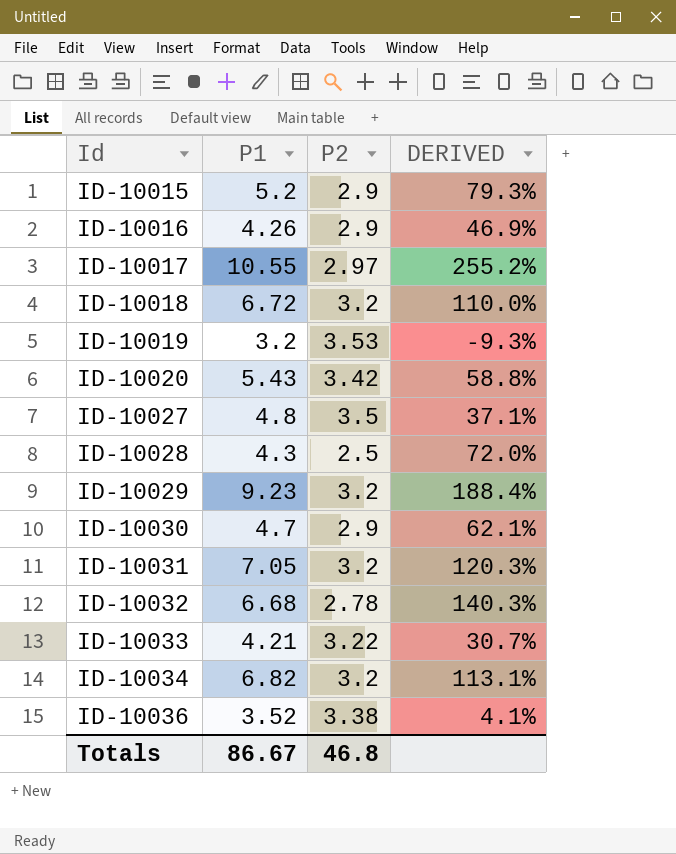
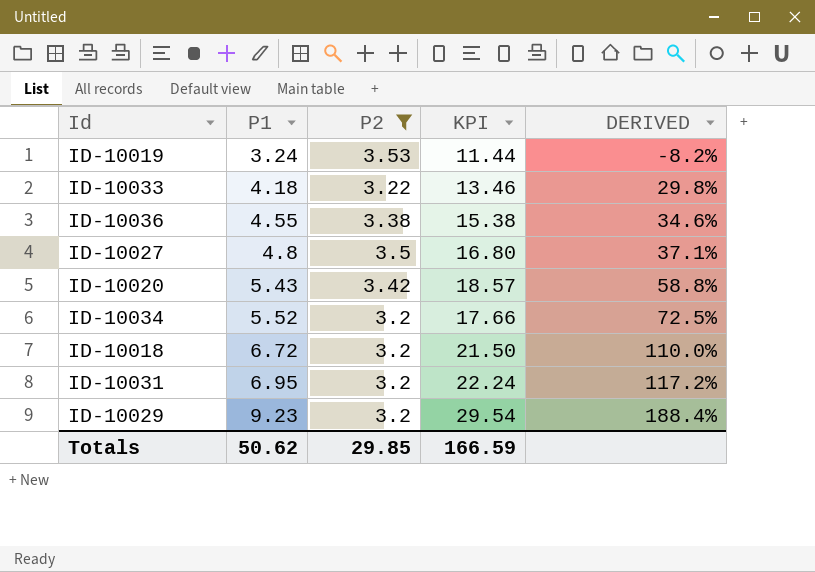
filter: none -> P2 >= 3.2
row order: Id ascending -> P1 ascending
column KPI | formula: none -> [P1] * [P2]
ID-10019 | P1: 3.2 -> 3.24
ID-10019 | DERIVED: -9.3% -> -8.2%
ID-10033 | P1: 4.21 -> 4.18
ID-10033 | DERIVED: 30.7% -> 29.8%
ID-10036 | P1: 3.52 -> 4.55
ID-10036 | DERIVED: 4.1% -> 34.6%
ID-10034 | P1: 6.82 -> 5.52
ID-10034 | DERIVED: 113.1% -> 72.5%
ID-10031 | P1: 7.05 -> 6.95
ID-10031 | DERIVED: 120.3% -> 117.2%
Totals | P1: 86.67 -> 50.62
Totals | P2: 46.8 -> 29.85

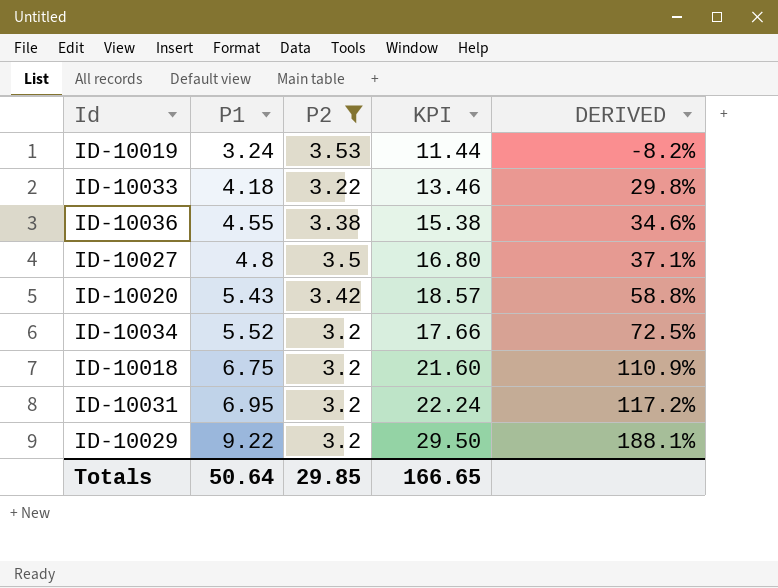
ID-10018 | P1: 6.72 -> 6.75
ID-10018 | KPI: 21.50 -> 21.60
ID-10018 | DERIVED: 110.0% -> 110.9%
ID-10029 | P1: 9.23 -> 9.22
ID-10029 | KPI: 29.54 -> 29.50
ID-10029 | DERIVED: 188.4% -> 188.1%
Totals | P1: 50.62 -> 50.64
Totals | KPI: 166.59 -> 166.65

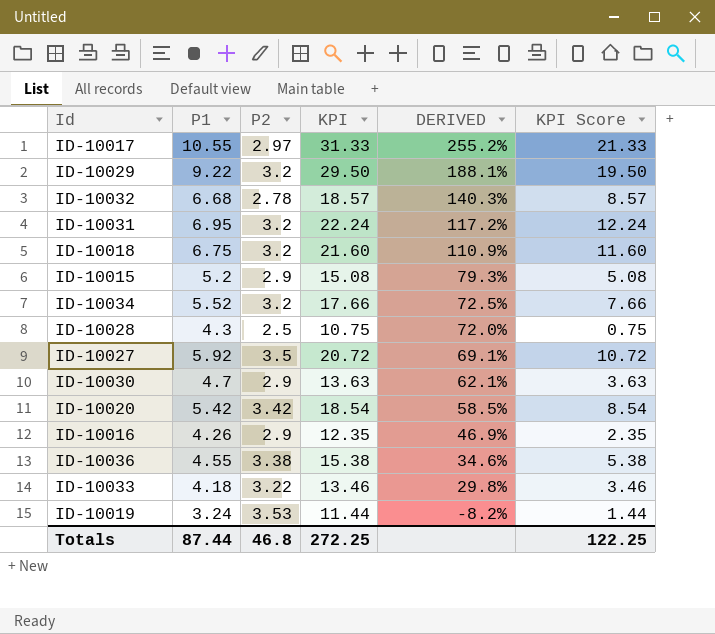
filter: P2 >= 3.2 -> none
row order: P1 ascending -> DERIVED descending
column KPI Score | formula: none -> [KPI] - 10
ID-10027 | P1: 4.8 -> 5.92
ID-10027 | KPI: 16.80 -> 20.72
ID-10027 | DERIVED: 37.1% -> 69.1%
ID-10020 | P1: 5.43 -> 5.42
ID-10020 | KPI: 18.57 -> 18.54
ID-10020 | DERIVED: 58.8% -> 58.5%
Totals | P1: 50.64 -> 87.44
Totals | P2: 29.85 -> 46.8
Totals | KPI: 166.65 -> 272.25

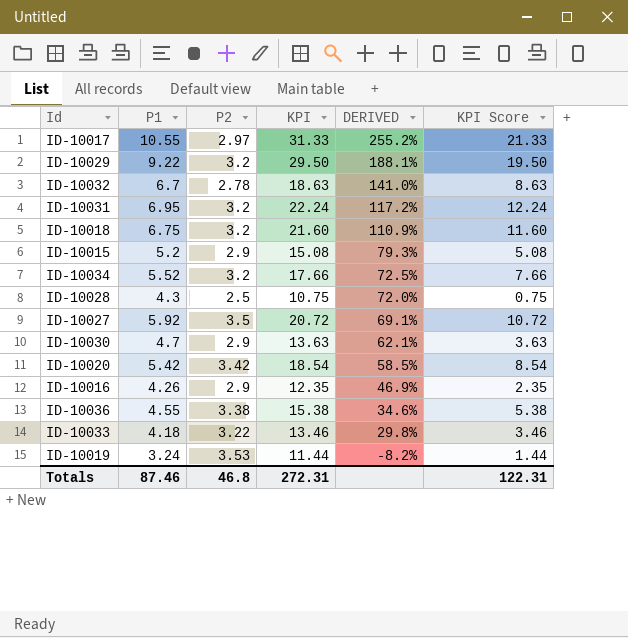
ID-10032 | P1: 6.68 -> 6.7
ID-10032 | KPI: 18.57 -> 18.63
ID-10032 | DERIVED: 140.3% -> 141.0%
ID-10032 | KPI Score: 8.57 -> 8.63
Totals | P1: 87.44 -> 87.46
Totals | KPI: 272.25 -> 272.31
Totals | KPI Score: 122.25 -> 122.31

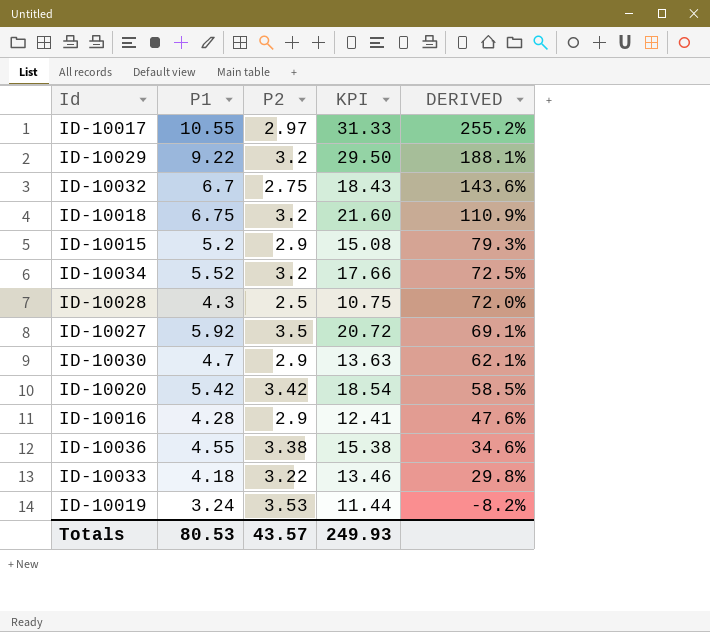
column KPI Score | formula: [KPI] - 10 -> none
row ID-10031: 6.95 | 3.2 | 22.24 | 117.2% | 12.24 -> none
ID-10032 | P2: 2.78 -> 2.75
ID-10032 | KPI: 18.63 -> 18.43
ID-10032 | DERIVED: 141.0% -> 143.6%
ID-10016 | P1: 4.26 -> 4.28
ID-10016 | KPI: 12.35 -> 12.41
ID-10016 | DERIVED: 46.9% -> 47.6%
Totals | P1: 87.46 -> 80.53
Totals | P2: 46.8 -> 43.57
Totals | KPI: 272.31 -> 249.93

